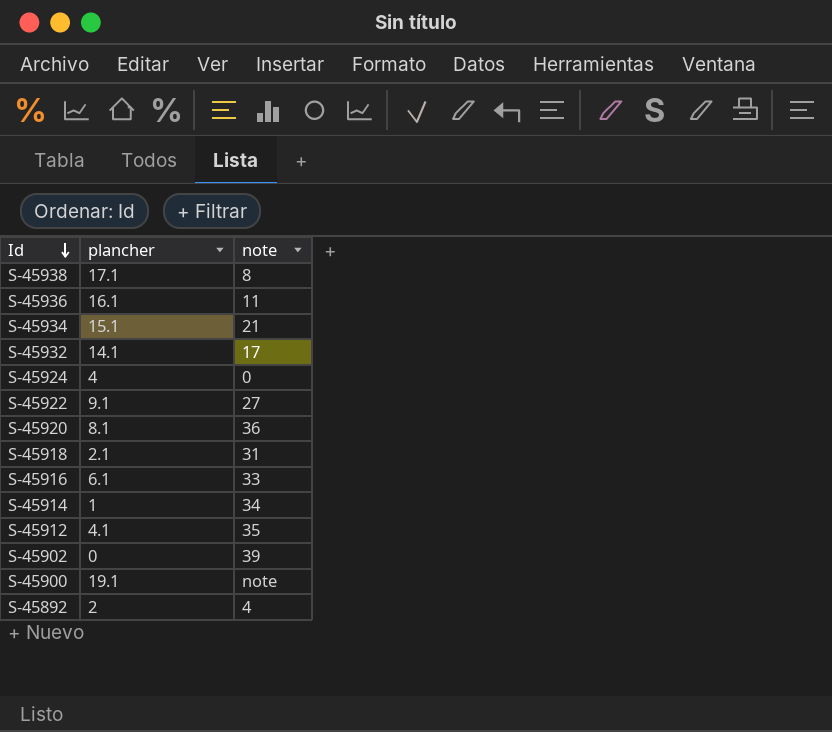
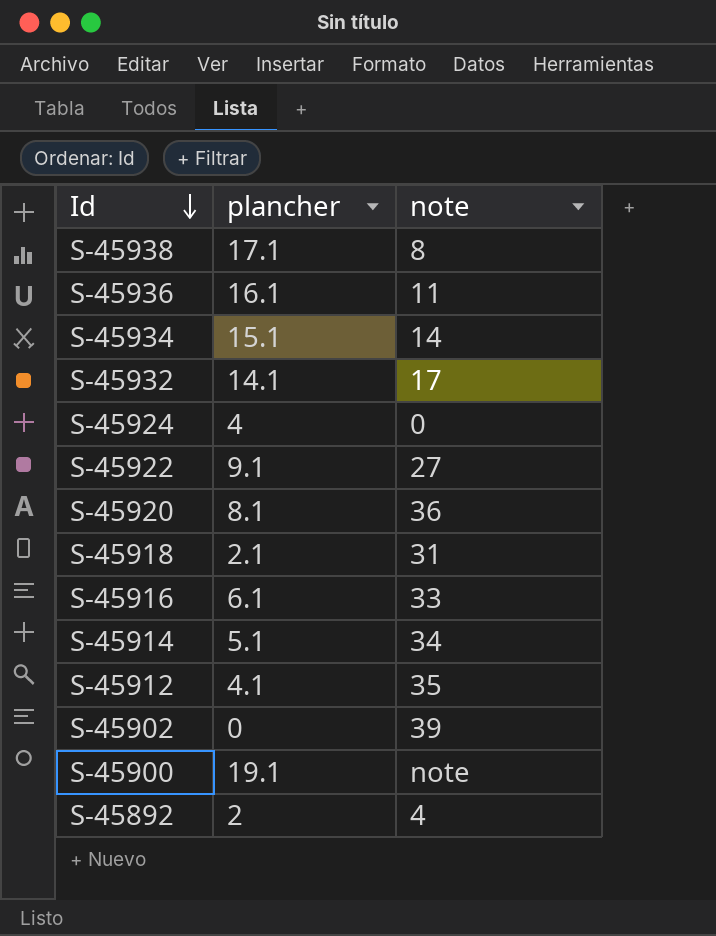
S-45934 | note: 21 -> 14
S-45914 | plancher: 1 -> 5.1

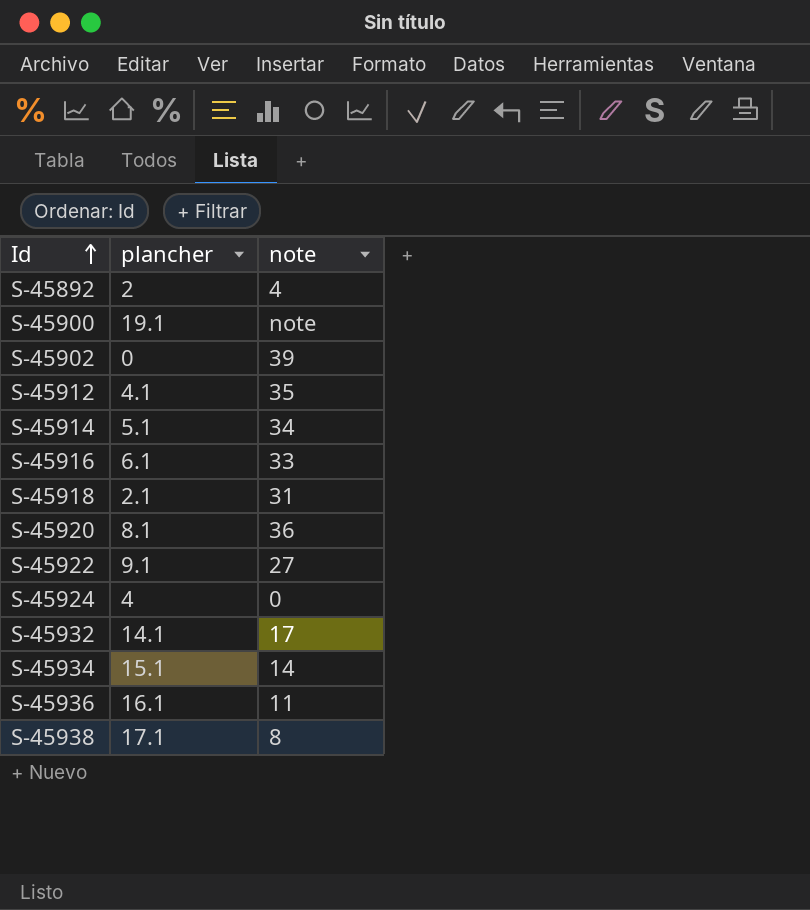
row order: Id descending -> Id ascending

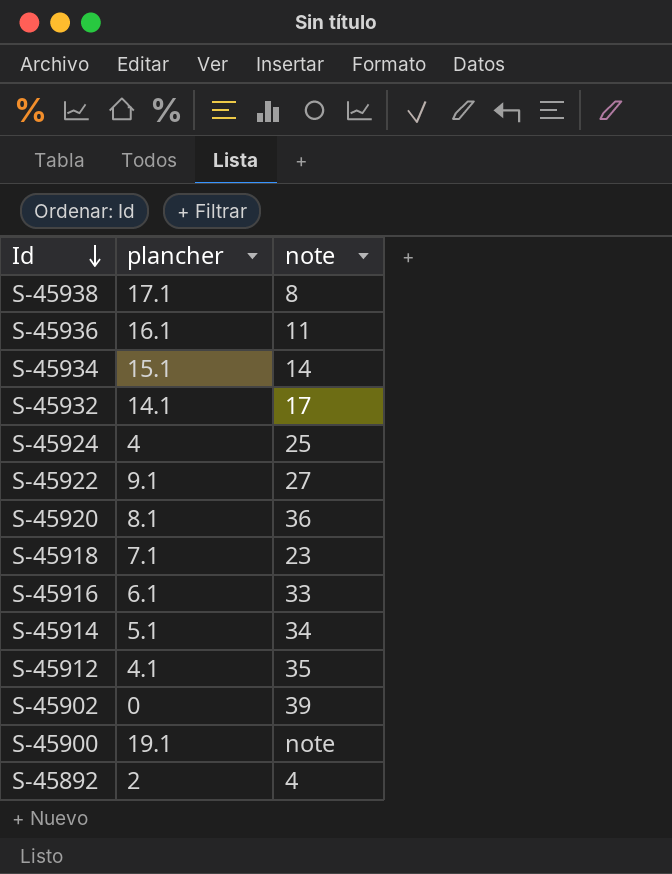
row order: Id ascending -> Id descending
S-45924 | note: 0 -> 25
S-45918 | plancher: 2.1 -> 7.1
S-45918 | note: 31 -> 23

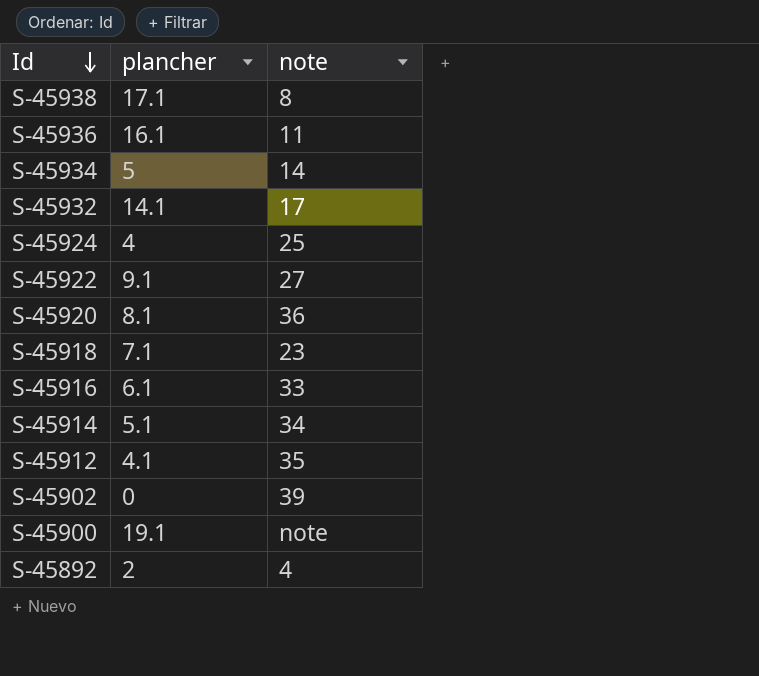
S-45934 | plancher: 15.1 -> 5

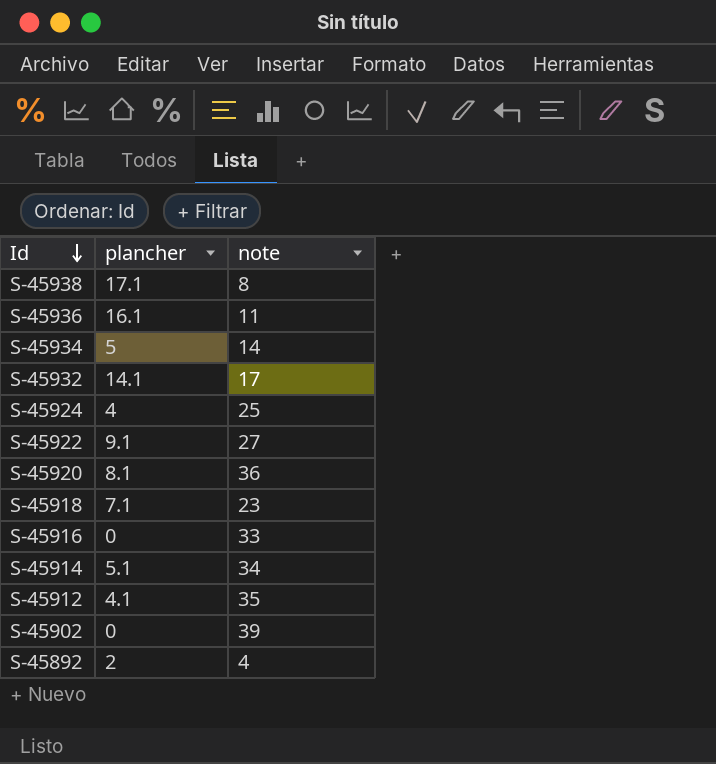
row S-45900: 19.1 | note -> none
S-45916 | plancher: 6.1 -> 0

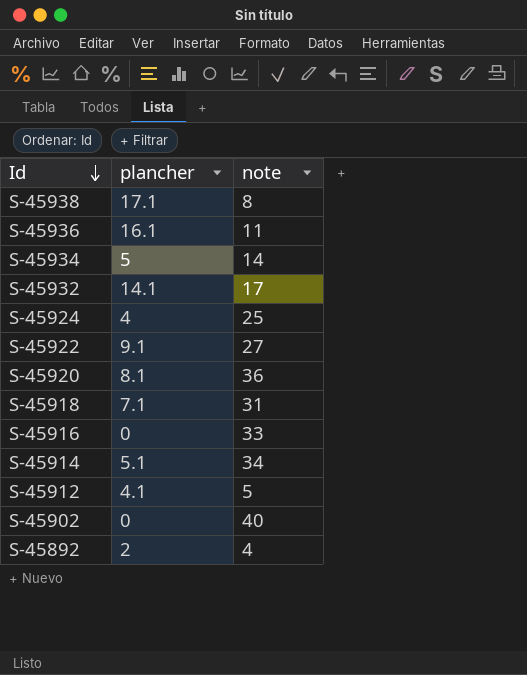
S-45918 | note: 23 -> 31
S-45912 | note: 35 -> 5
S-45902 | note: 39 -> 40

